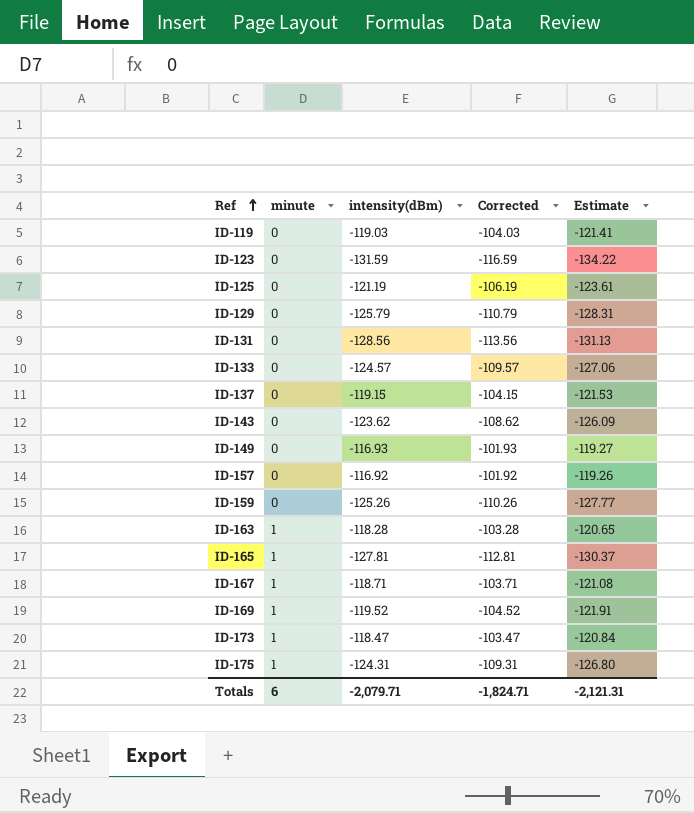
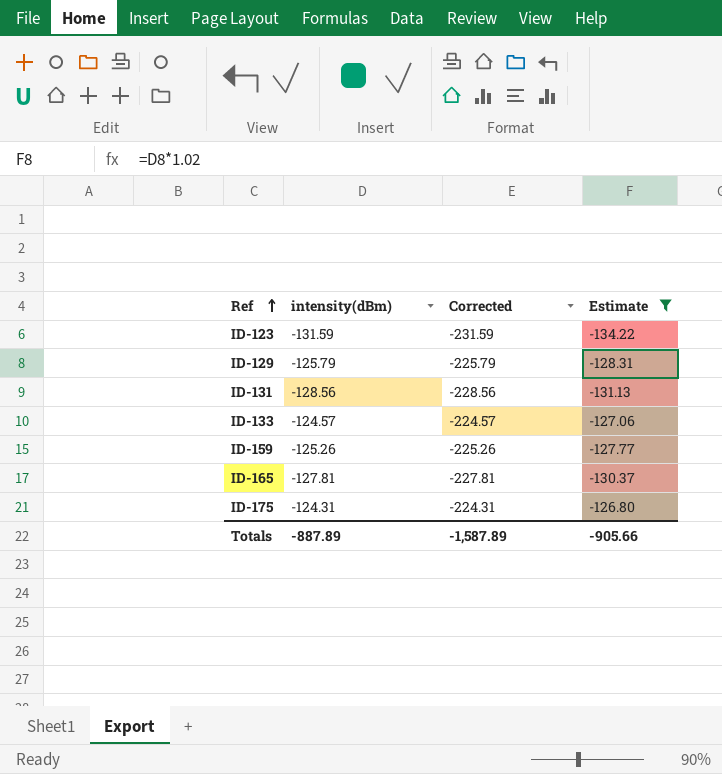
filter: none -> Estimate <= -126.80
column minute | position: 2 -> none
column Corrected | formula: [intensity(dBm)] + 15 -> [intensity(dBm)] - 100
Totals | intensity(dBm): -2,079.71 -> -887.89
Totals | Corrected: -1,824.71 -> -1,587.89
Totals | Estimate: -2,121.31 -> -905.66

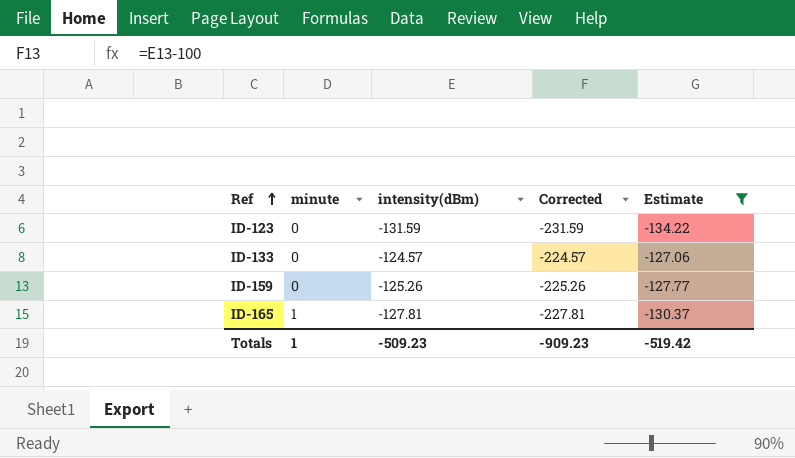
column minute | position: none -> 2
row ID-129: -125.79 | -225.79 | -128.31 -> none
row ID-131: -128.56 | -228.56 | -131.13 -> none
row ID-175: -124.31 | -224.31 | -126.80 -> none
Totals | intensity(dBm): -887.89 -> -509.23
Totals | Corrected: -1,587.89 -> -909.23
Totals | Estimate: -905.66 -> -519.42

